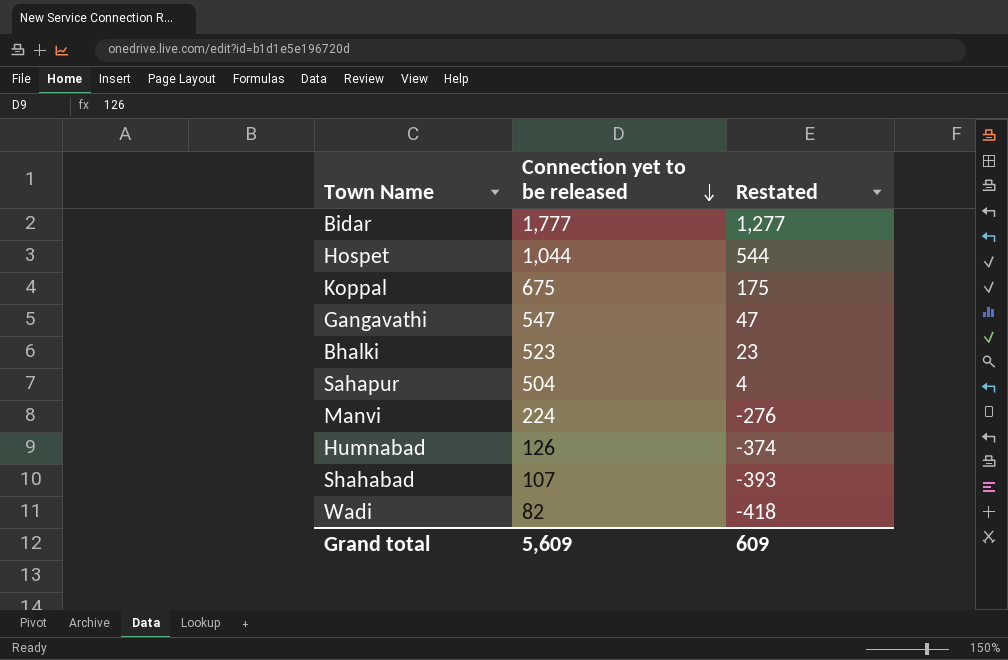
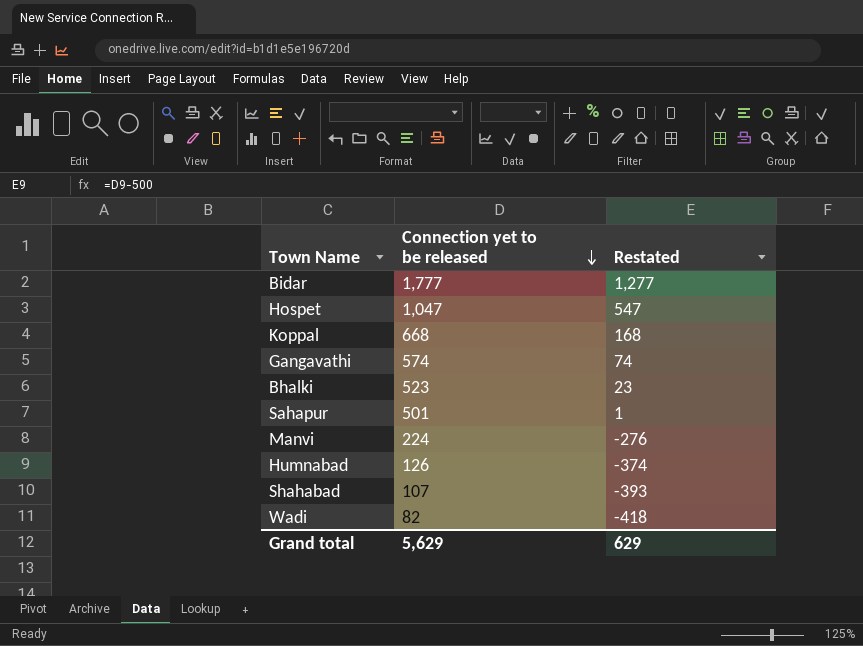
Hospet | Connection yet to be released: 1,044 -> 1,047
Hospet | Restated: 544 -> 547
Koppal | Connection yet to be released: 675 -> 668
Koppal | Restated: 175 -> 168
Gangavathi | Connection yet to be released: 547 -> 574
Gangavathi | Restated: 47 -> 74
Sahapur | Connection yet to be released: 504 -> 501
Sahapur | Restated: 4 -> 1
Grand total | Connection yet to be released: 5,609 -> 5,629
Grand total | Restated: 609 -> 629

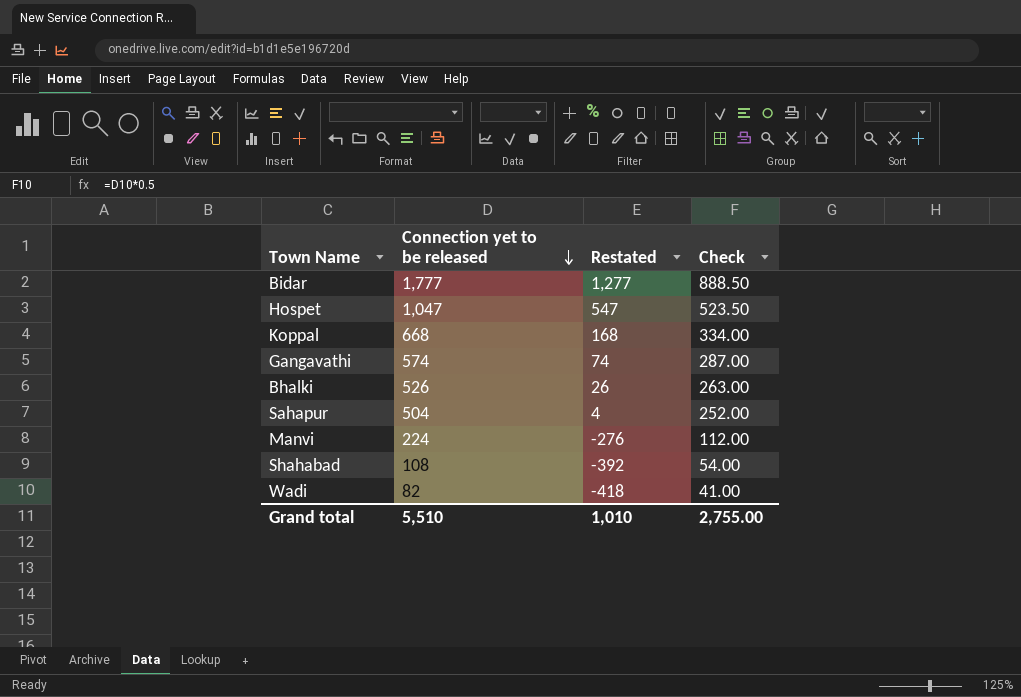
column Check | formula: none -> [Connection yet to be released] * 0.5
row Humnabad: 126 | -374 -> none
Bhalki | Connection yet to be released: 523 -> 526
Bhalki | Restated: 23 -> 26
Sahapur | Connection yet to be released: 501 -> 504
Sahapur | Restated: 1 -> 4
Shahabad | Connection yet to be released: 107 -> 108
Shahabad | Restated: -393 -> -392
Grand total | Connection yet to be released: 5,629 -> 5,510
Grand total | Restated: 629 -> 1,010

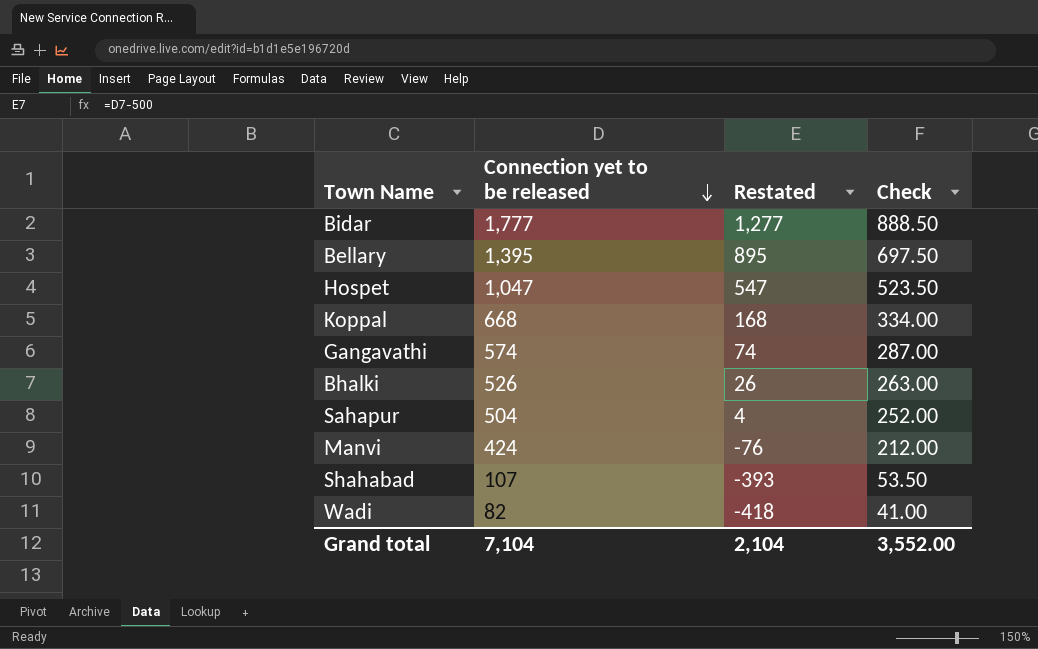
row Bellary: none -> 1,395 | 895 | 697.50
Manvi | Connection yet to be released: 224 -> 424
Manvi | Restated: -276 -> -76
Manvi | Check: 112.00 -> 212.00
Shahabad | Connection yet to be released: 108 -> 107
Shahabad | Restated: -392 -> -393
Shahabad | Check: 54.00 -> 53.50
Grand total | Connection yet to be released: 5,510 -> 7,104
Grand total | Restated: 1,010 -> 2,104
Grand total | Check: 2,755.00 -> 3,552.00

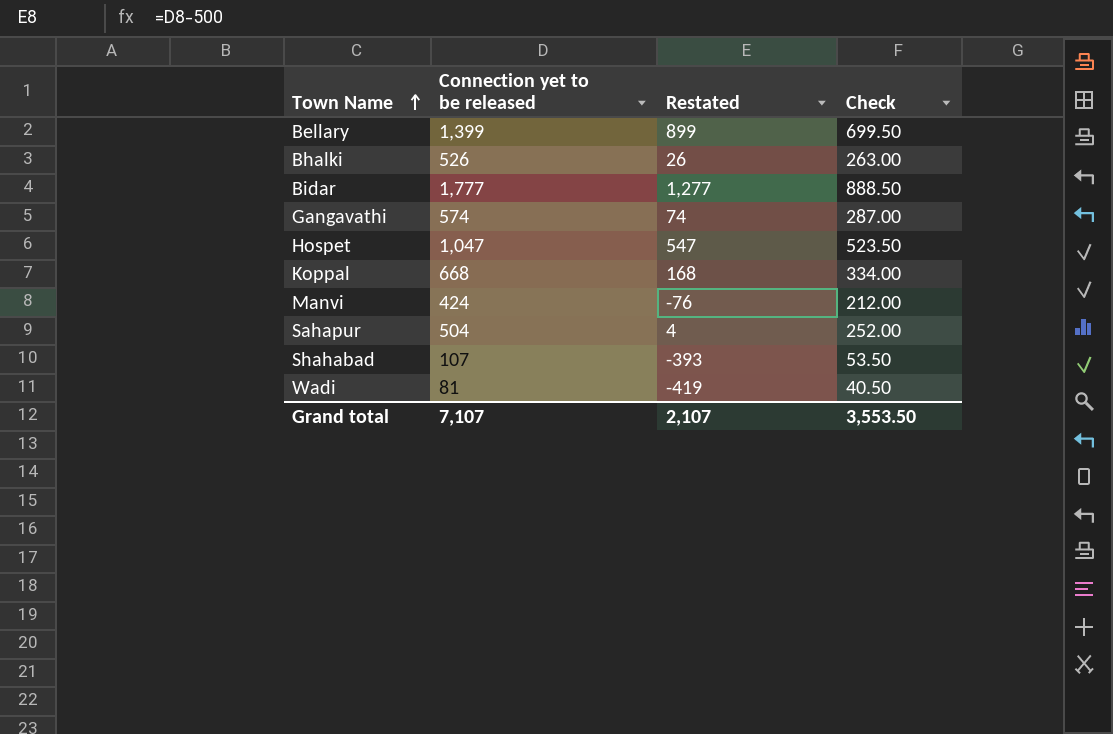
row order: Connection yet to be released descending -> Town Name ascending
Bellary | Connection yet to be released: 1,395 -> 1,399
Bellary | Restated: 895 -> 899
Bellary | Check: 697.50 -> 699.50
Wadi | Connection yet to be released: 82 -> 81
Wadi | Restated: -418 -> -419
Wadi | Check: 41.00 -> 40.50
Grand total | Connection yet to be released: 7,104 -> 7,107
Grand total | Restated: 2,104 -> 2,107
Grand total | Check: 3,552.00 -> 3,553.50

